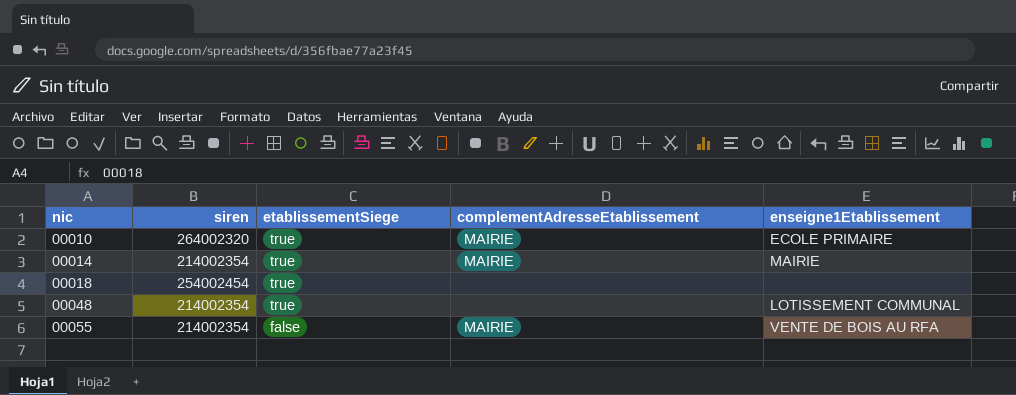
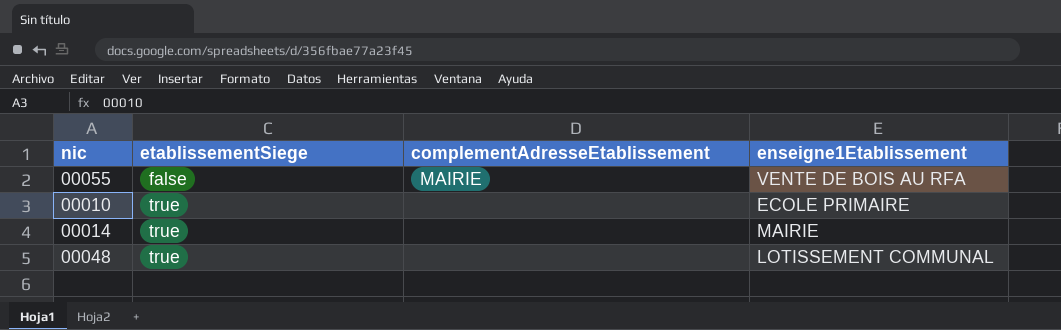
row order: nic ascending -> etablissementSiege ascending
column siren | position: 2 -> none
row 00018: 254002454 | true | none | none -> none
00010 | complementAdresseEtablissement: MAIRIE -> none
00014 | complementAdresseEtablissement: MAIRIE -> none

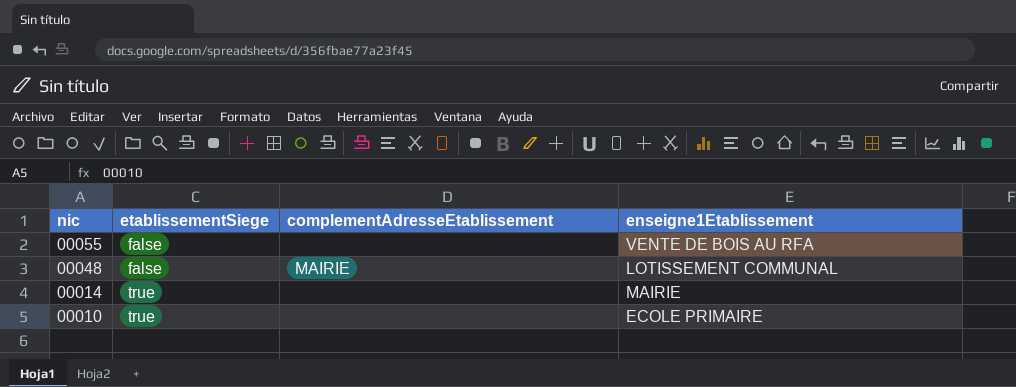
row order: etablissementSiege ascending -> nic descending
00055 | complementAdresseEtablissement: MAIRIE -> none
00048 | etablissementSiege: true -> false
00048 | complementAdresseEtablissement: none -> MAIRIE

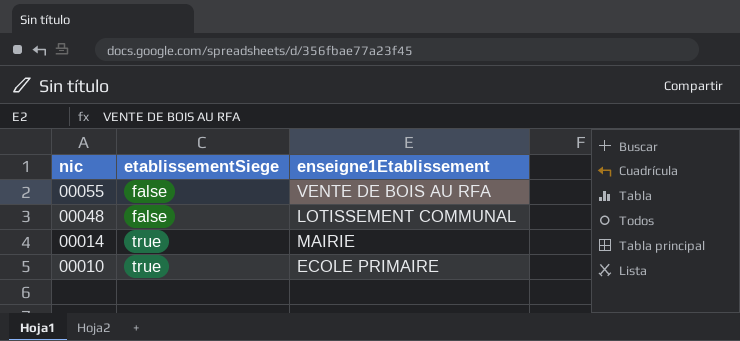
column complementAdresseEtablissement | position: 3 -> none

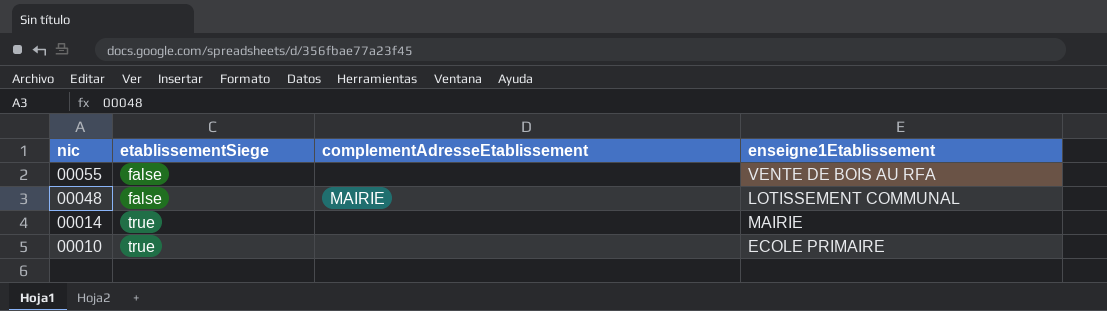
column complementAdresseEtablissement | position: none -> 3

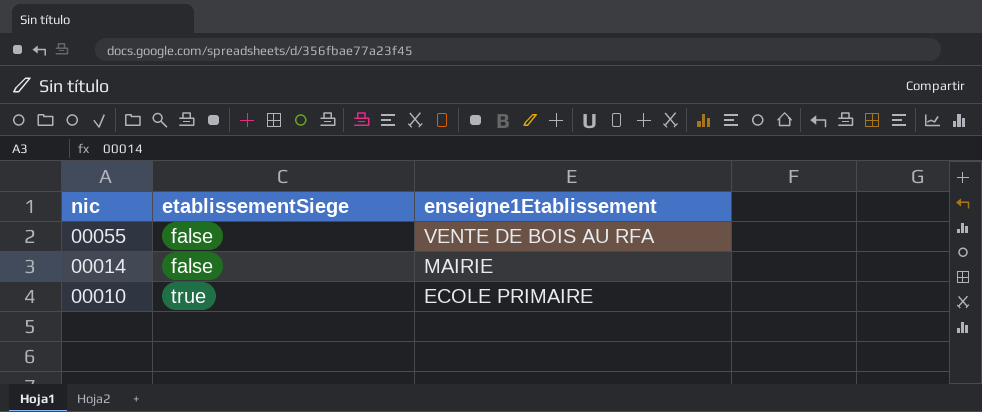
column complementAdresseEtablissement | position: 3 -> none
row 00048: false | MAIRIE | LOTISSEMENT COMMUNAL -> none
00014 | etablissementSiege: true -> false

